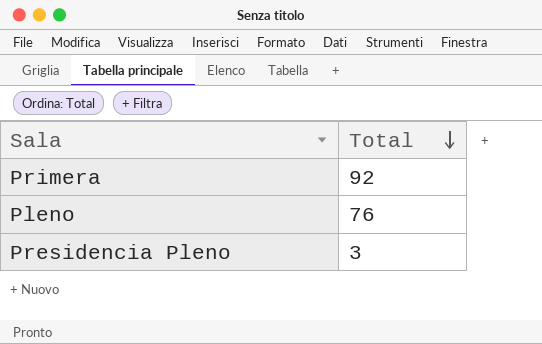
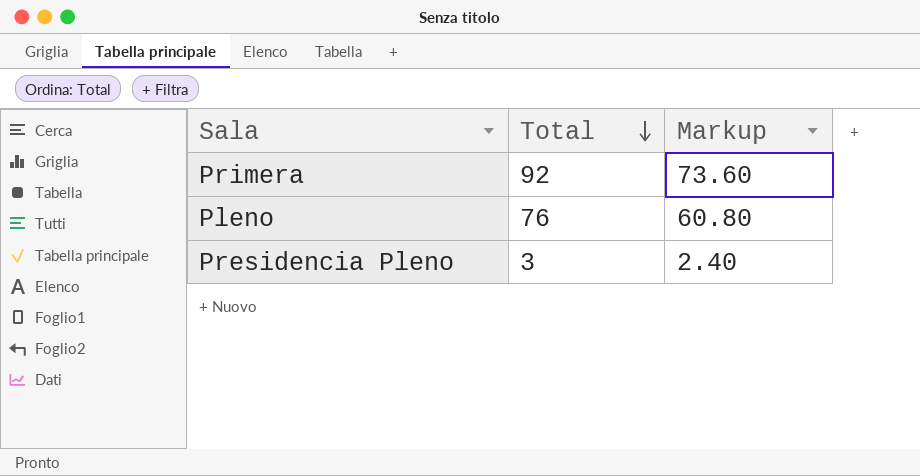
column Markup | formula: none -> [Total] * 0.8

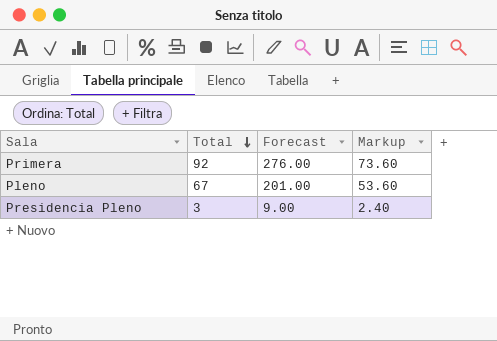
column Forecast | formula: none -> [Total] * 3
Pleno | Total: 76 -> 67
Pleno | Markup: 60.80 -> 53.60

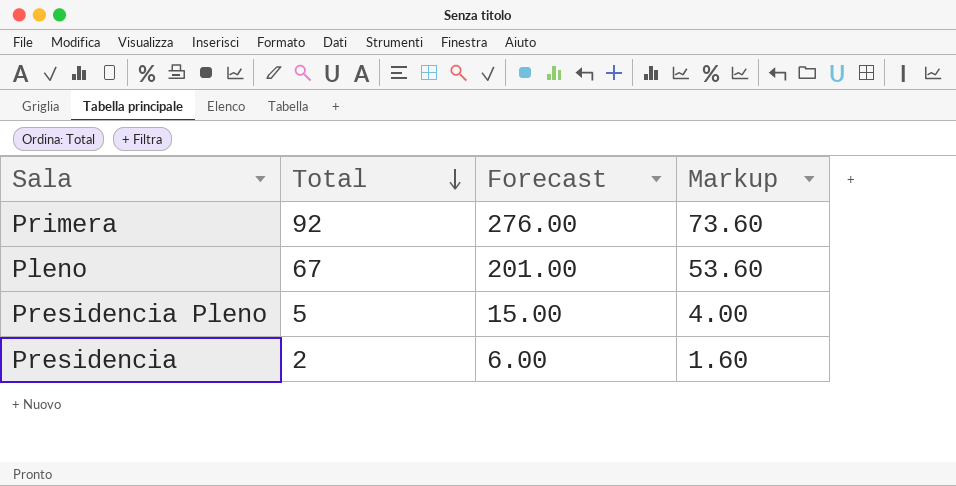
Presidencia Pleno | Total: 3 -> 5
Presidencia Pleno | Forecast: 9.00 -> 15.00
Presidencia Pleno | Markup: 2.40 -> 4.00
row Presidencia: none -> 2 | 6.00 | 1.60

